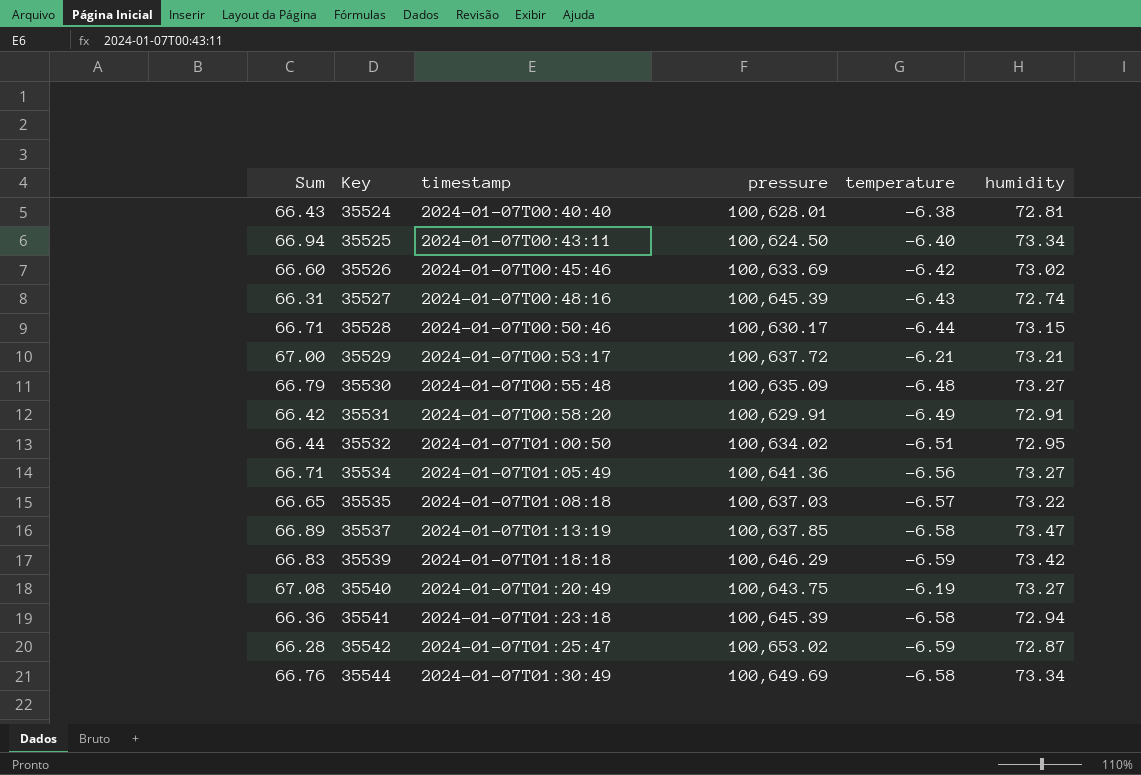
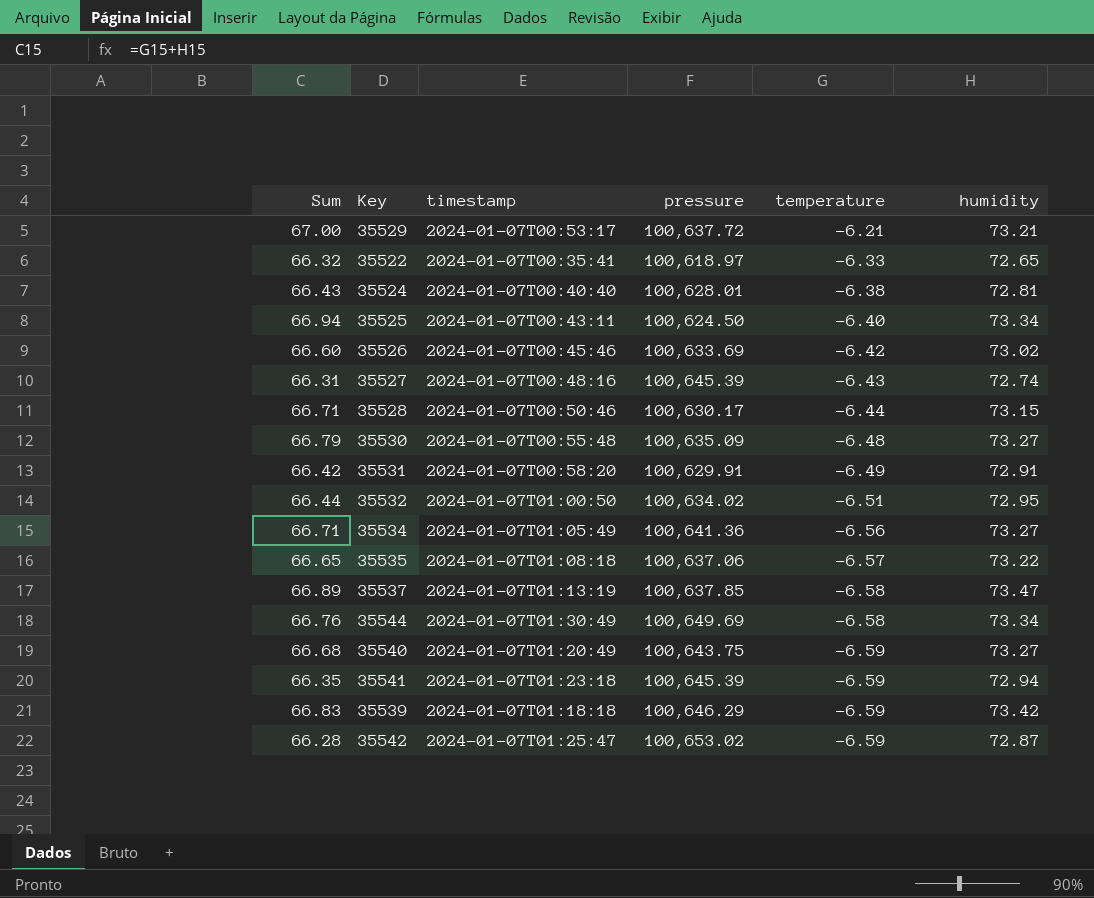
row order: Key ascending -> temperature descending
row 35522: none -> 66.32 | 2024-01-07T00:35:41 | 100,618.97 | -6.33 | 72.65
35535 | pressure: 100,637.03 -> 100,637.06
35540 | Sum: 67.08 -> 66.68
35540 | temperature: -6.19 -> -6.59
35541 | Sum: 66.36 -> 66.35
35541 | temperature: -6.58 -> -6.59

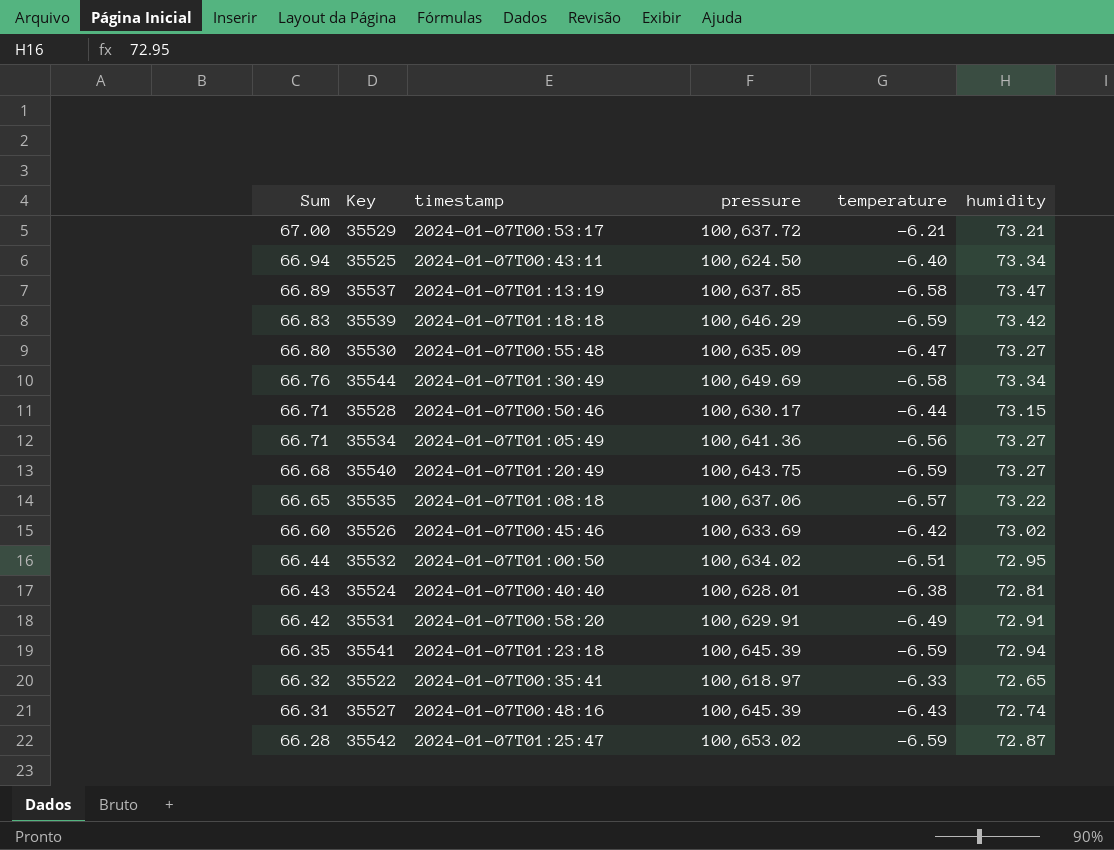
row order: temperature descending -> Sum descending
35530 | Sum: 66.79 -> 66.80
35530 | temperature: -6.48 -> -6.47

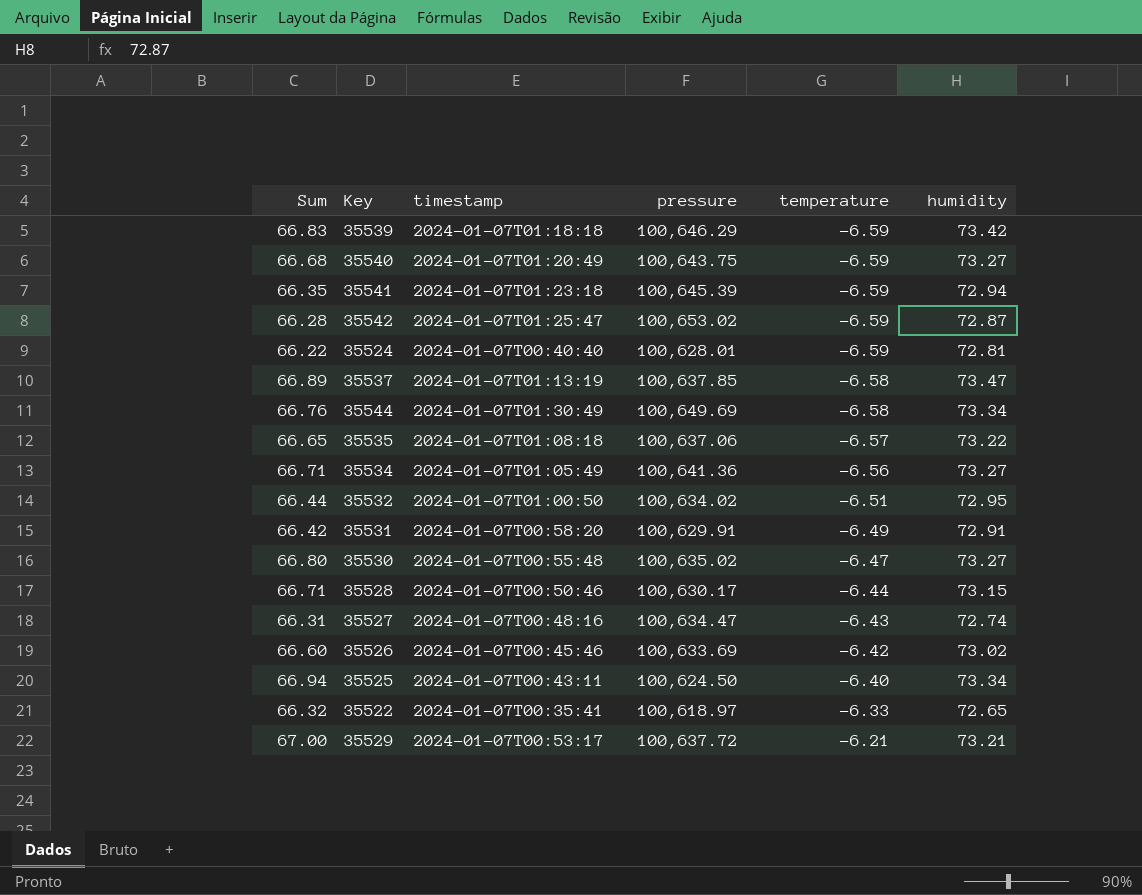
row order: Sum descending -> temperature ascending
35524 | Sum: 66.43 -> 66.22
35524 | temperature: -6.38 -> -6.59
35530 | pressure: 100,635.09 -> 100,635.02
35527 | pressure: 100,645.39 -> 100,634.47

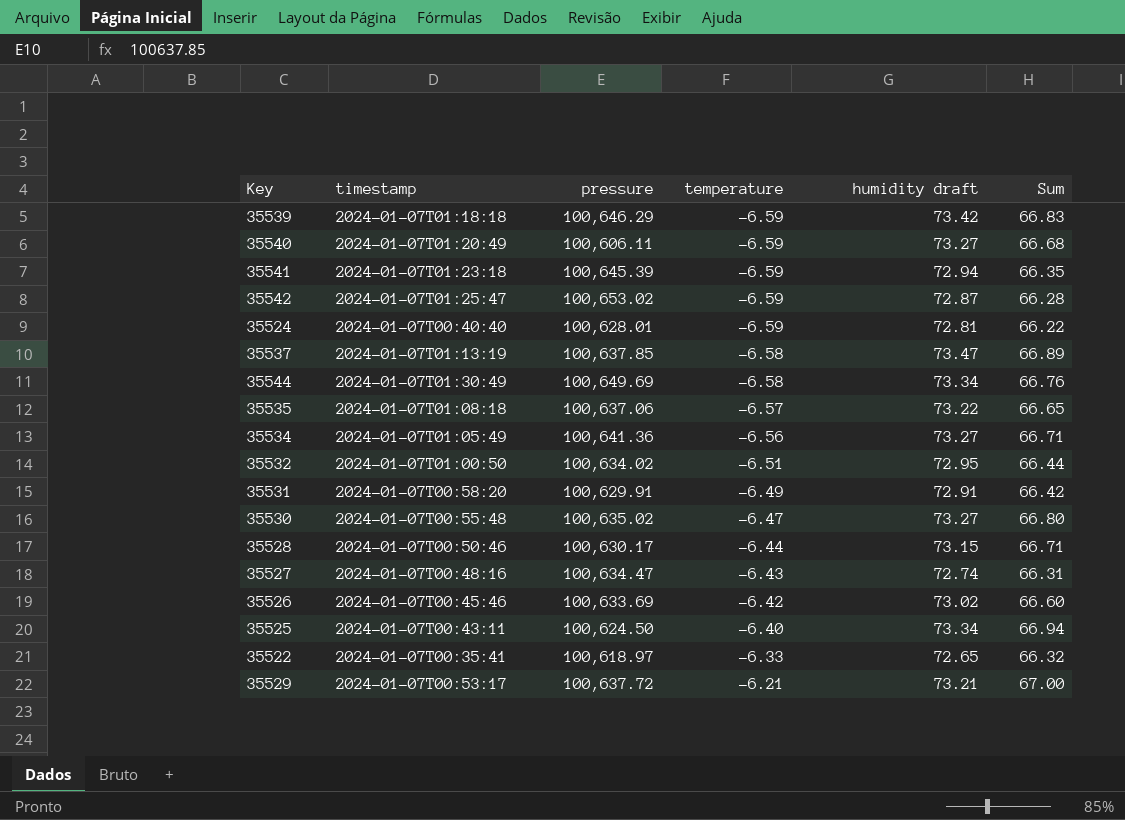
column name: humidity -> humidity draft
column Sum | position: 1 -> 6
35540 | pressure: 100,643.75 -> 100,606.11

